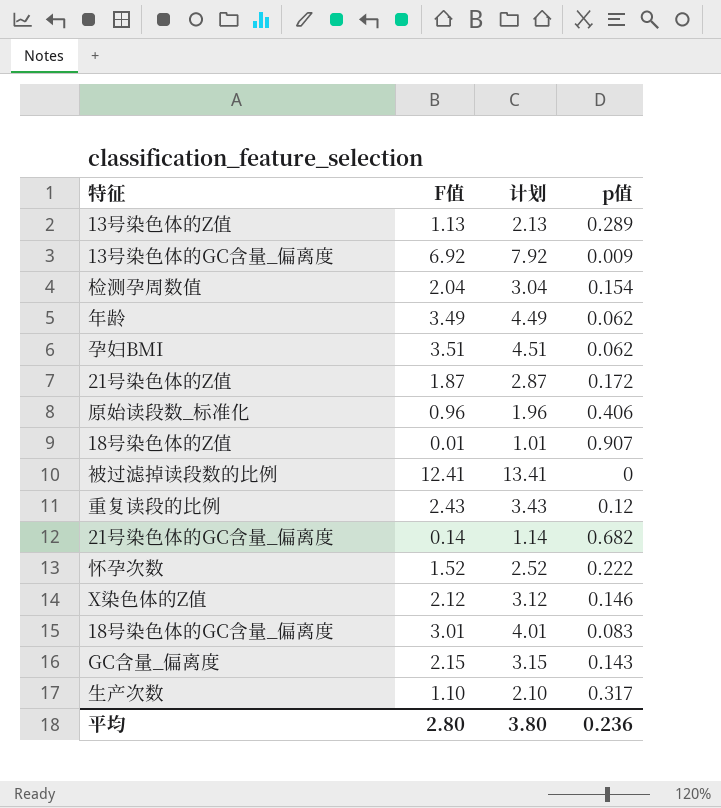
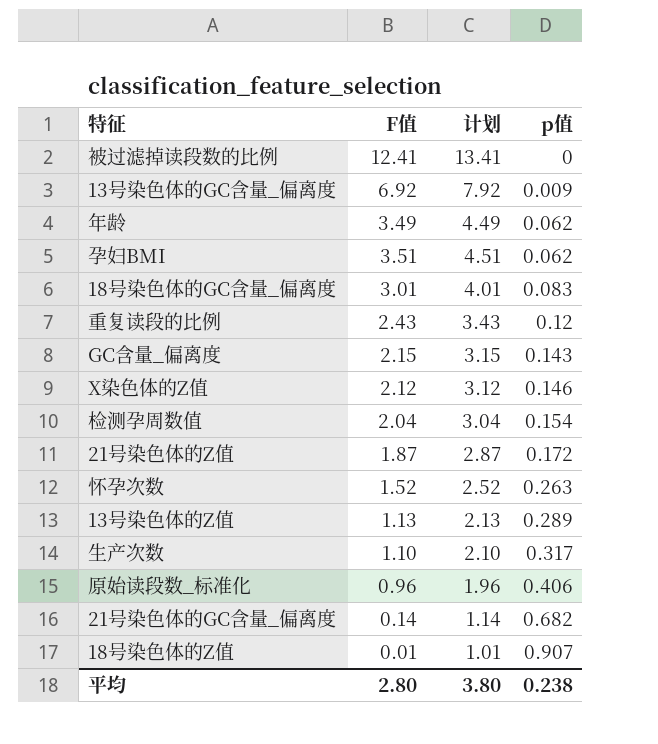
row order: none -> p值 ascending
怀孕次数 | p值: 0.222 -> 0.263
平均 | p值: 0.236 -> 0.238

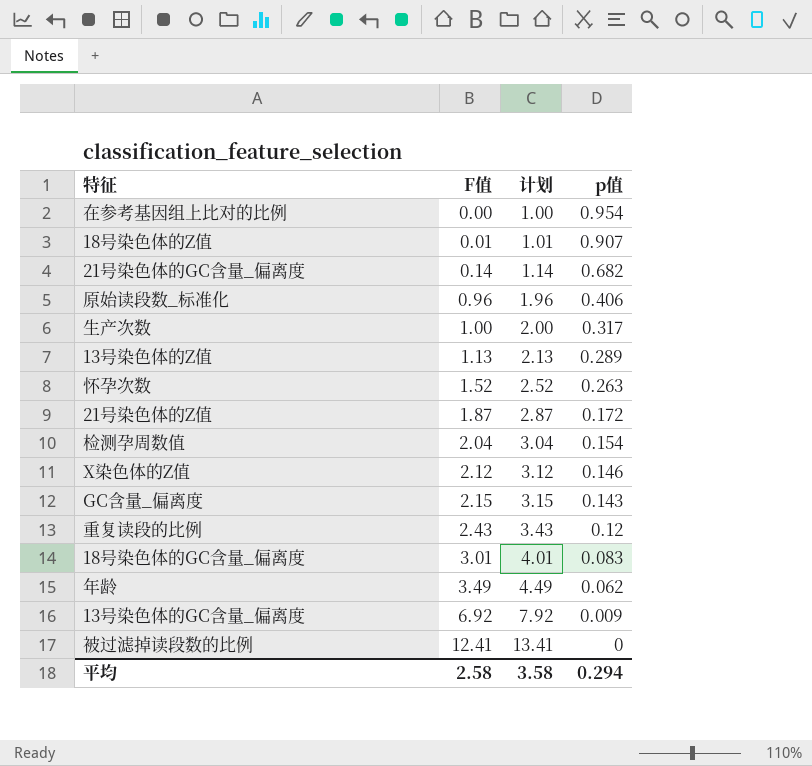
row order: p值 ascending -> F值 ascending
row 孕妇BMI: 3.51 | 4.51 | 0.062 -> none
row 在参考基因组上比对的比例: none -> 0.00 | 1.00 | 0.954
生产次数 | F值: 1.10 -> 1.00
生产次数 | 计划: 2.10 -> 2.00
平均 | F值: 2.80 -> 2.58
平均 | 计划: 3.80 -> 3.58
平均 | p值: 0.238 -> 0.294

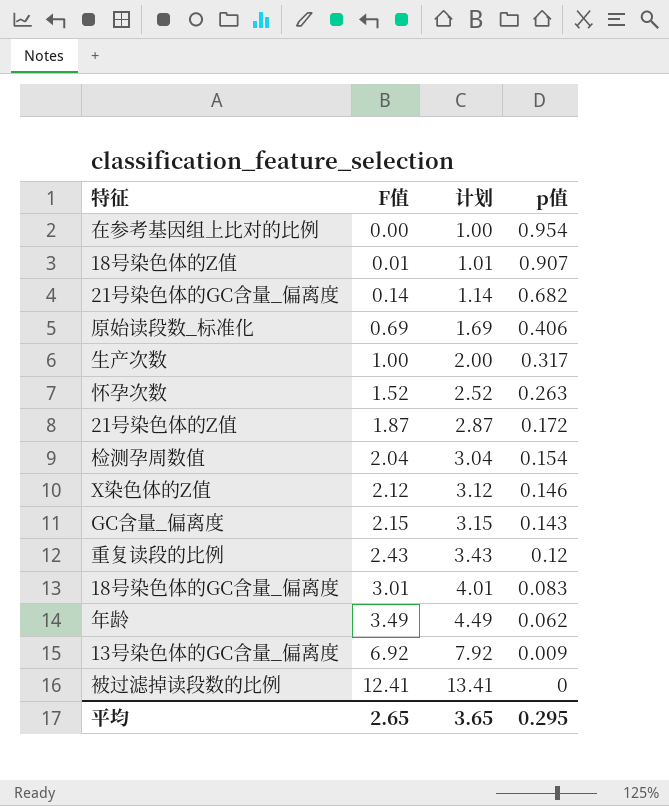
row 13号染色体的Z值: 1.13 | 2.13 | 0.289 -> none
原始读段数_标准化 | F值: 0.96 -> 0.69
原始读段数_标准化 | 计划: 1.96 -> 1.69
平均 | F值: 2.58 -> 2.65
平均 | 计划: 3.58 -> 3.65
平均 | p值: 0.294 -> 0.295

